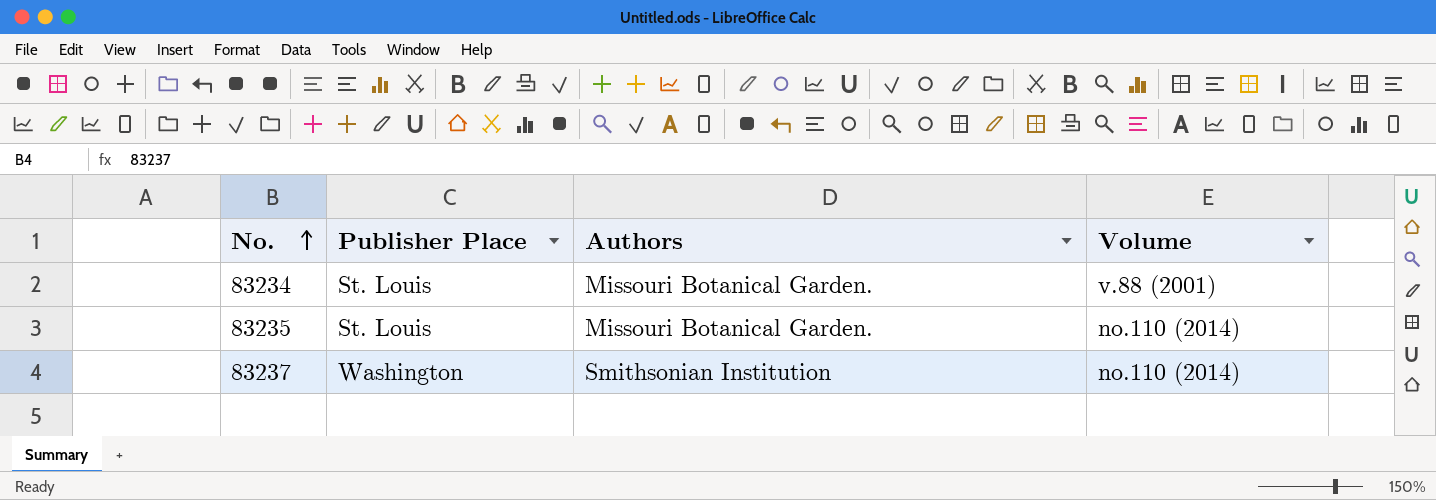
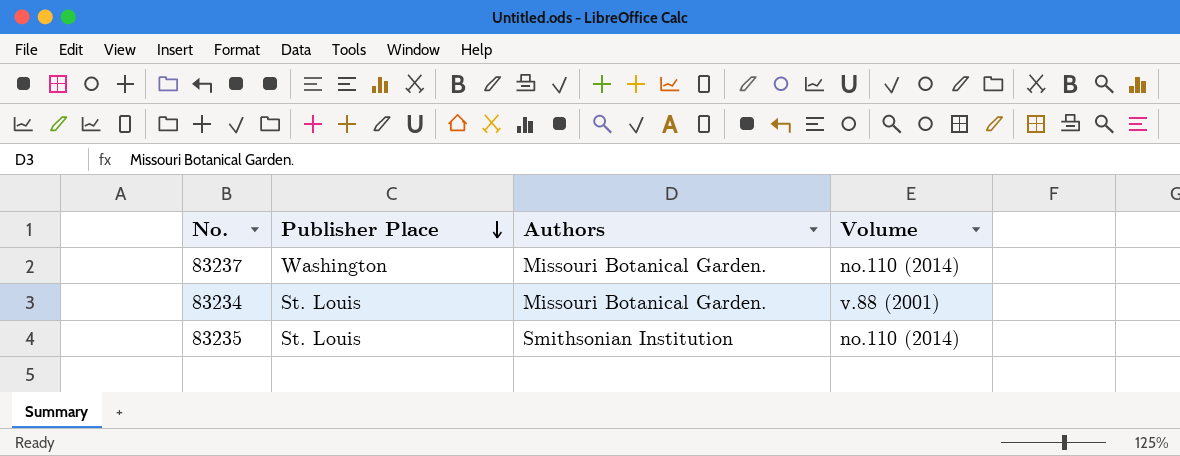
row order: No. ascending -> Publisher Place descending
83237 | Authors: Smithsonian Institution -> Missouri Botanical Garden.
83235 | Authors: Missouri Botanical Garden. -> Smithsonian Institution

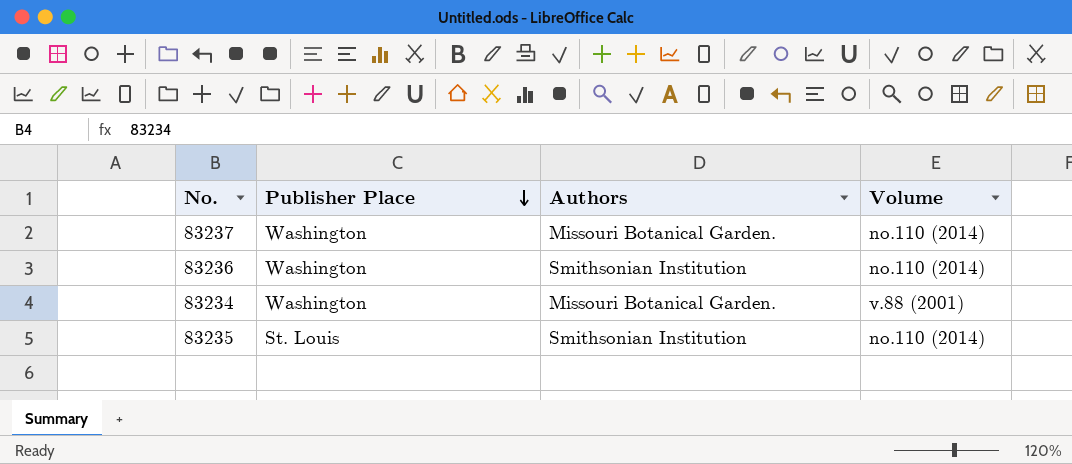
row 83236: none -> Washington | Smithsonian Institution | no.110 (2014)
83234 | Publisher Place: St. Louis -> Washington

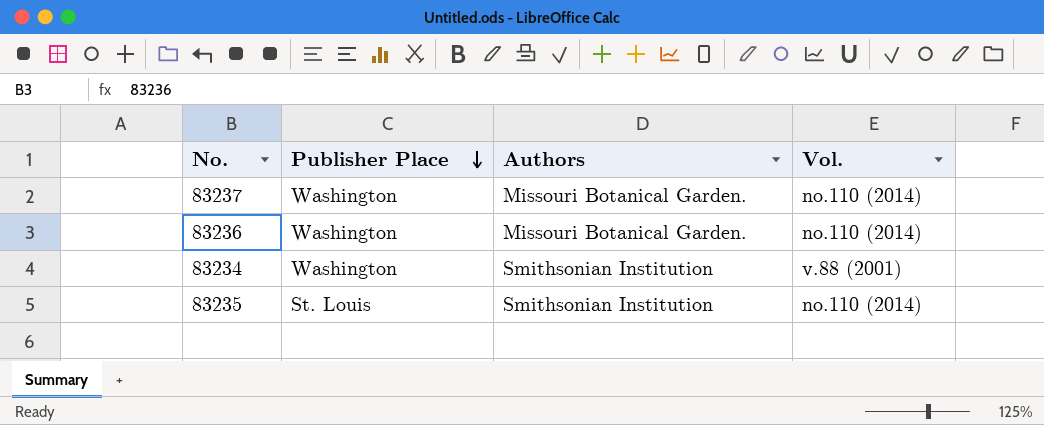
column name: Volume -> Vol.
83236 | Authors: Smithsonian Institution -> Missouri Botanical Garden.
83234 | Authors: Missouri Botanical Garden. -> Smithsonian Institution

